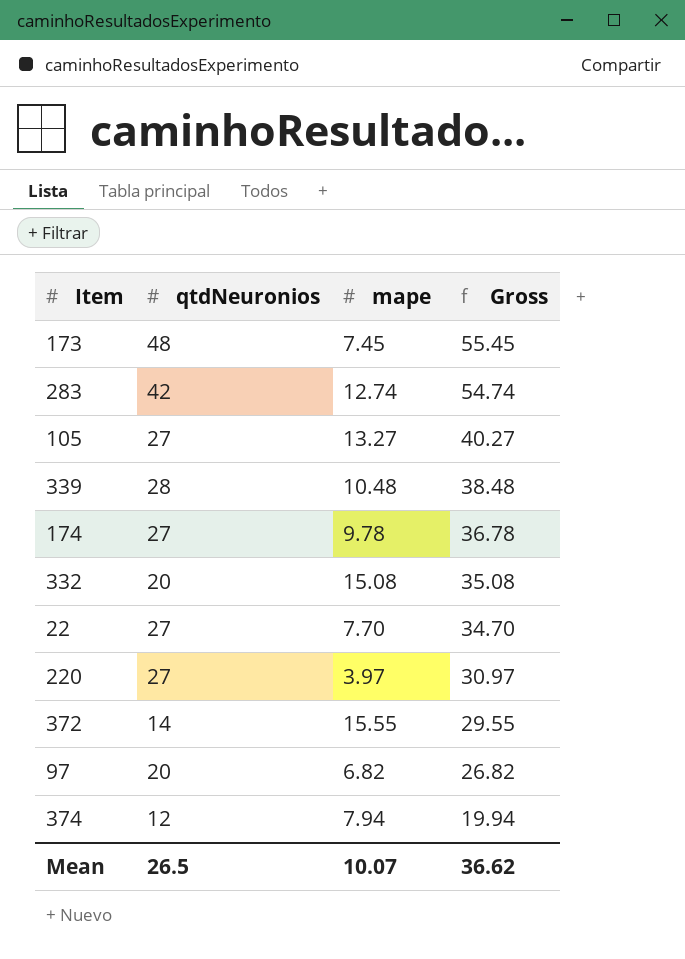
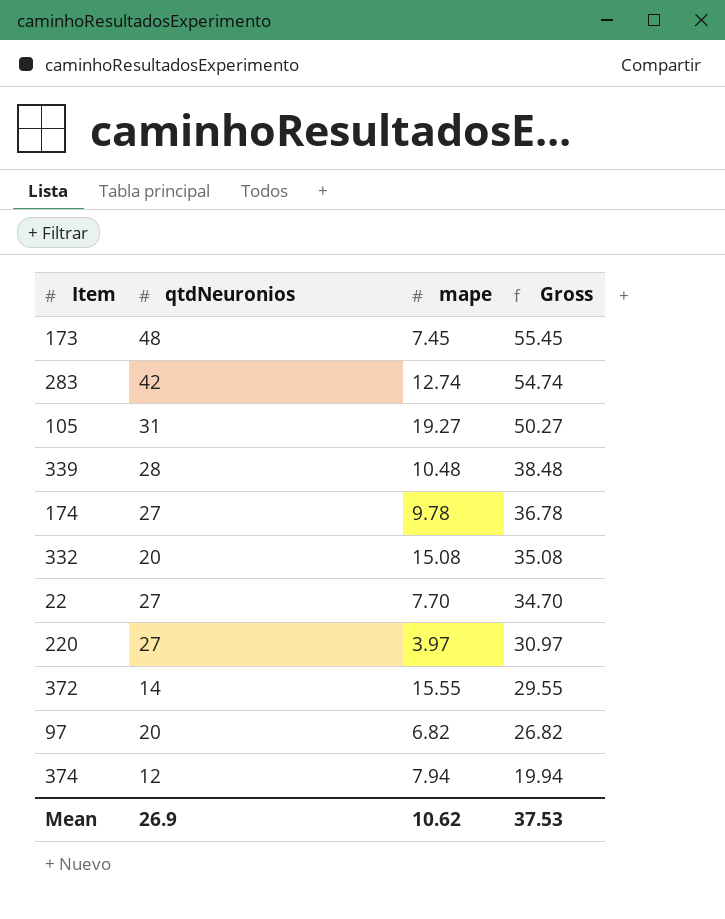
105 | qtdNeuronios: 27 -> 31
105 | mape: 13.27 -> 19.27
105 | Gross: 40.27 -> 50.27
Mean | qtdNeuronios: 26.5 -> 26.9
Mean | mape: 10.07 -> 10.62
Mean | Gross: 36.62 -> 37.53

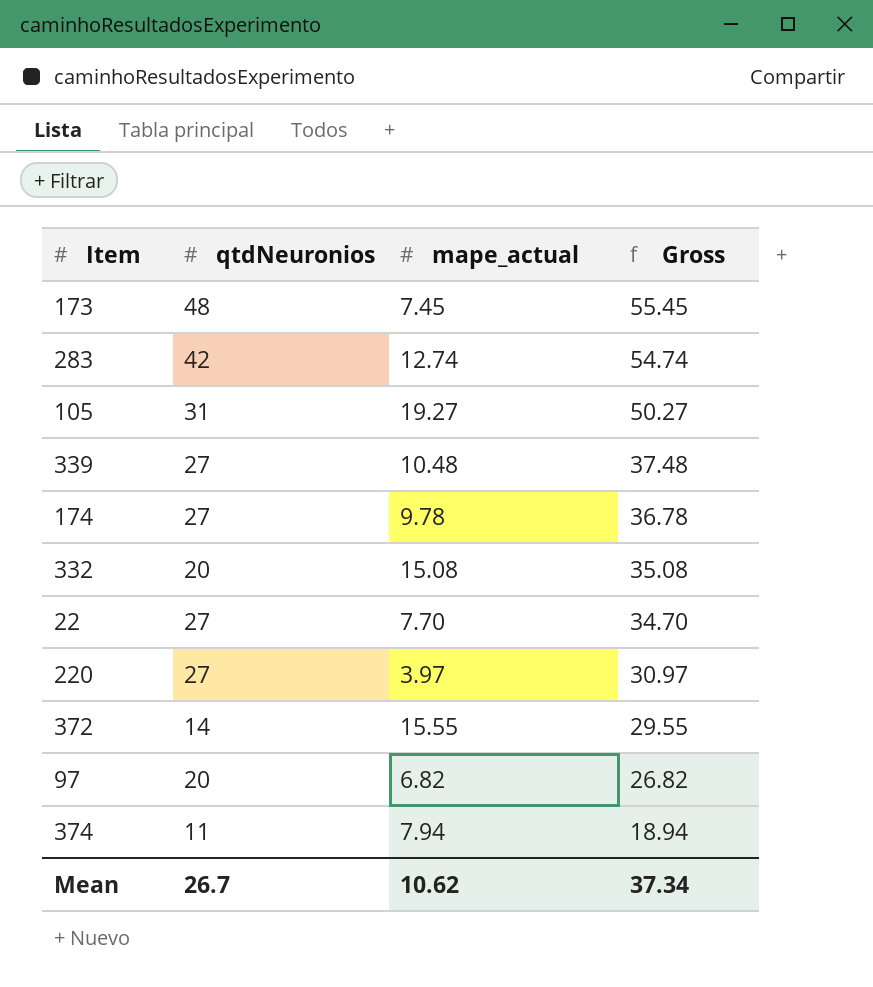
column name: mape -> mape_actual
339 | qtdNeuronios: 28 -> 27
339 | Gross: 38.48 -> 37.48
374 | qtdNeuronios: 12 -> 11
374 | Gross: 19.94 -> 18.94
Mean | qtdNeuronios: 26.9 -> 26.7
Mean | Gross: 37.53 -> 37.34

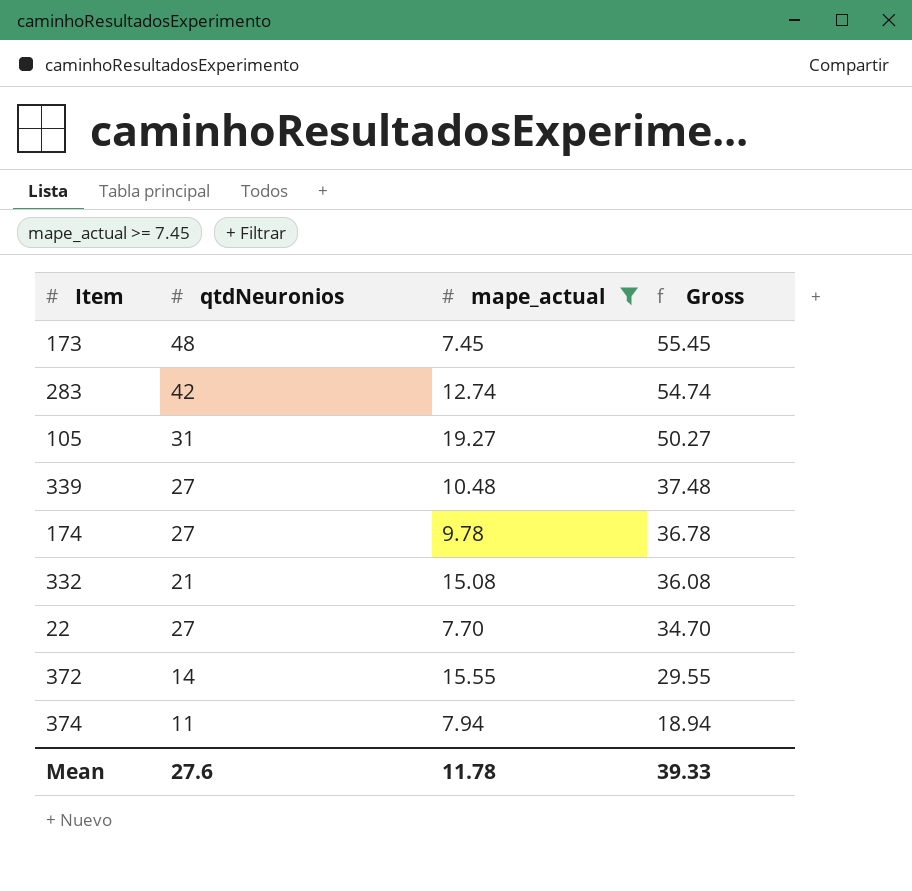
filter: none -> mape_actual >= 7.45
332 | qtdNeuronios: 20 -> 21
332 | Gross: 35.08 -> 36.08
Mean | qtdNeuronios: 26.7 -> 27.6
Mean | mape_actual: 10.62 -> 11.78
Mean | Gross: 37.34 -> 39.33

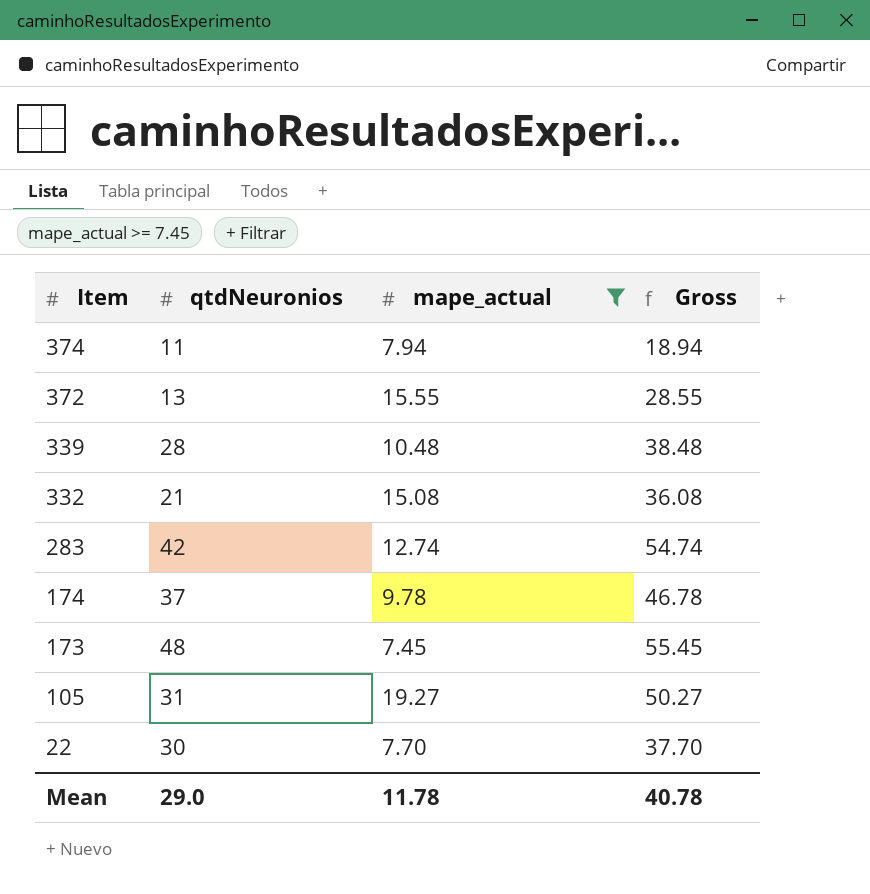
row order: Gross descending -> Item descending
372 | qtdNeuronios: 14 -> 13
372 | Gross: 29.55 -> 28.55
339 | qtdNeuronios: 27 -> 28
339 | Gross: 37.48 -> 38.48
174 | qtdNeuronios: 27 -> 37
174 | Gross: 36.78 -> 46.78
22 | qtdNeuronios: 27 -> 30
22 | Gross: 34.70 -> 37.70
Mean | qtdNeuronios: 27.6 -> 29.0
Mean | Gross: 39.33 -> 40.78

